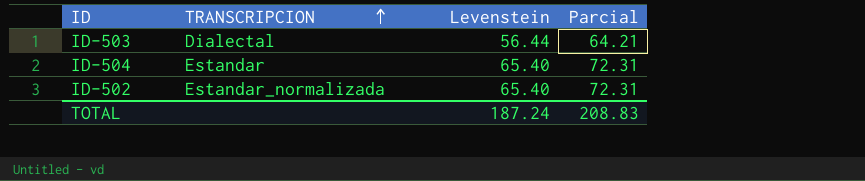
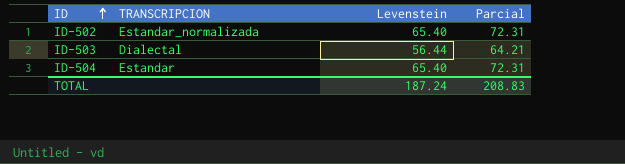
row order: TRANSCRIPCION ascending -> ID ascending

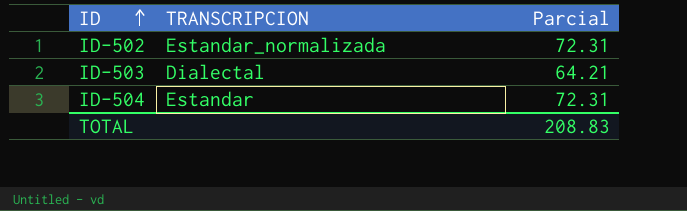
column Levenstein | position: 3 -> none

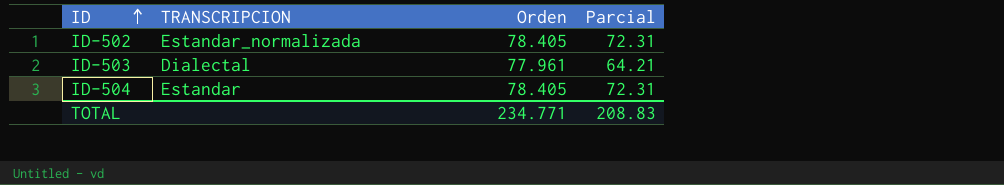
column Orden | position: none -> 3

